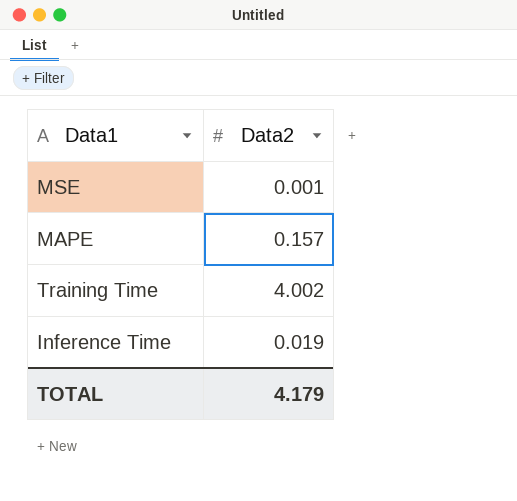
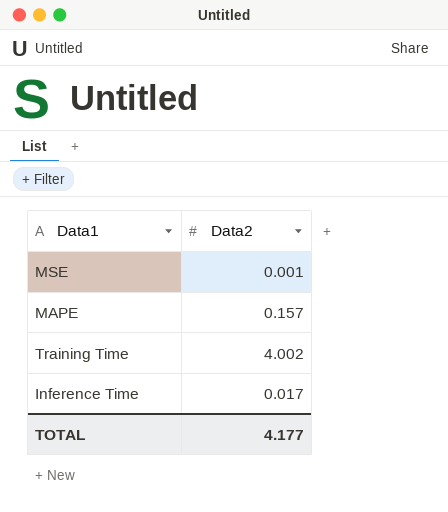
Inference Time | Data2: 0.019 -> 0.017
TOTAL | Data2: 4.179 -> 4.177

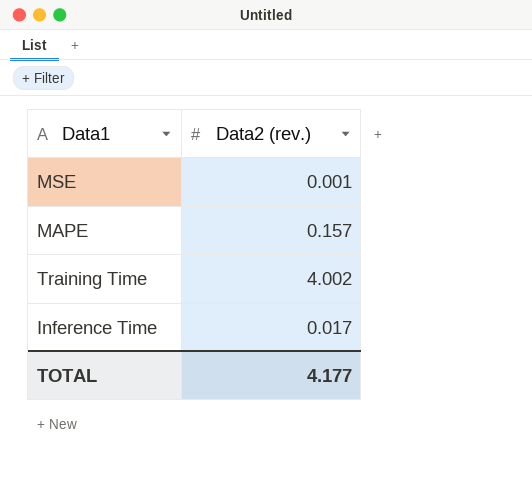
column name: Data2 -> Data2 (rev.)

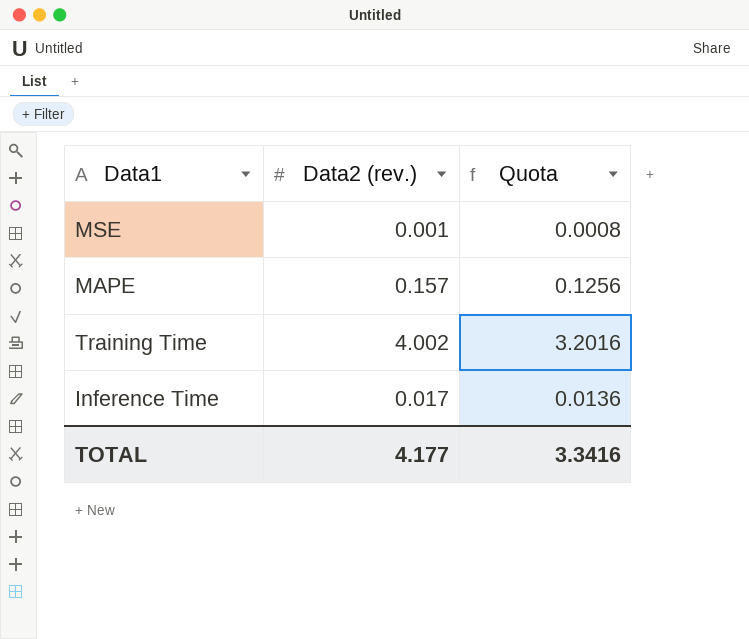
column Quota | formula: none -> [Data2 (rev.)] * 0.8

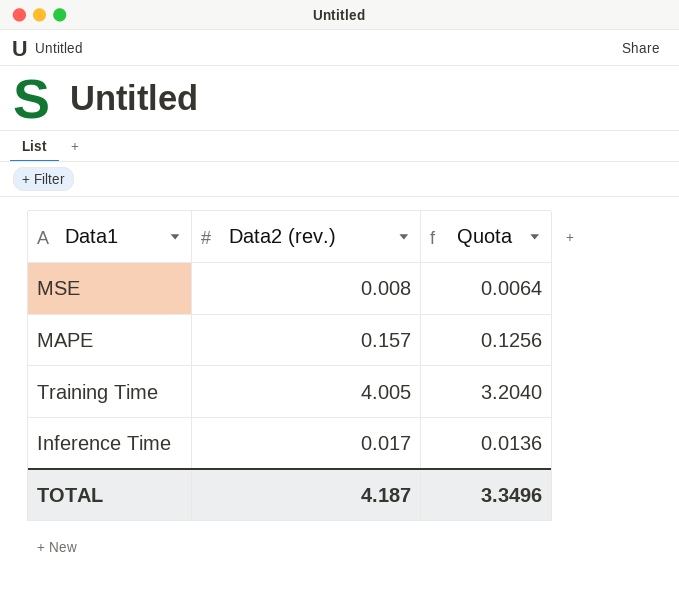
MSE | Data2 (rev.): 0.001 -> 0.008
MSE | Quota: 0.0008 -> 0.0064
Training Time | Data2 (rev.): 4.002 -> 4.005
Training Time | Quota: 3.2016 -> 3.2040
TOTAL | Data2 (rev.): 4.177 -> 4.187
TOTAL | Quota: 3.3416 -> 3.3496

